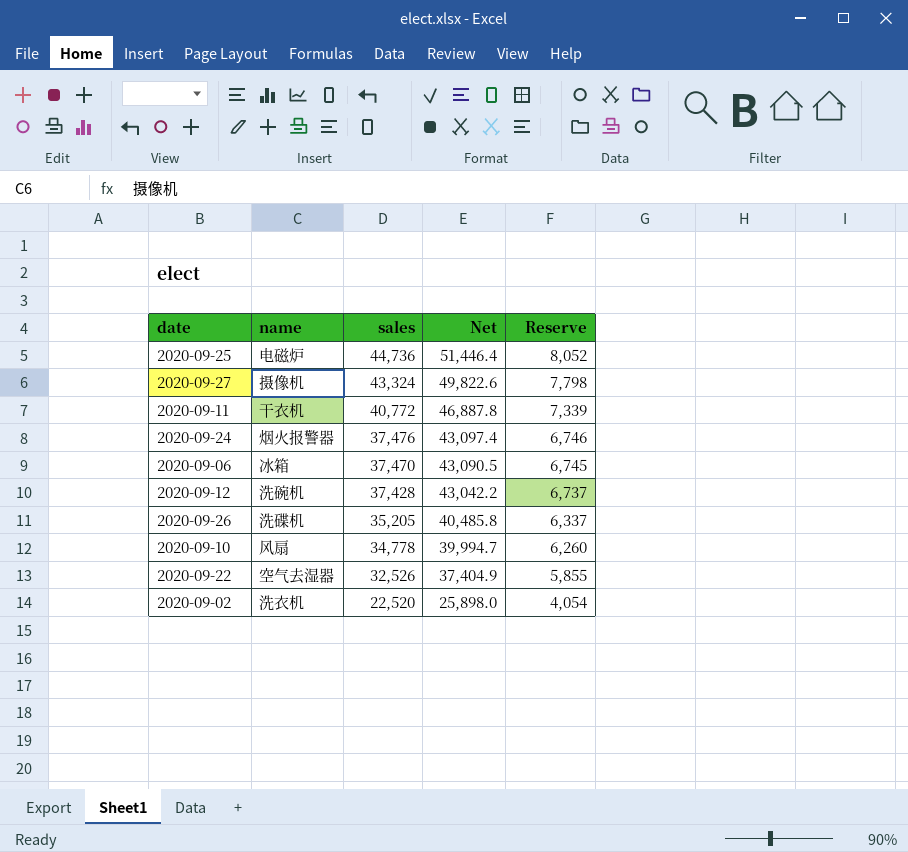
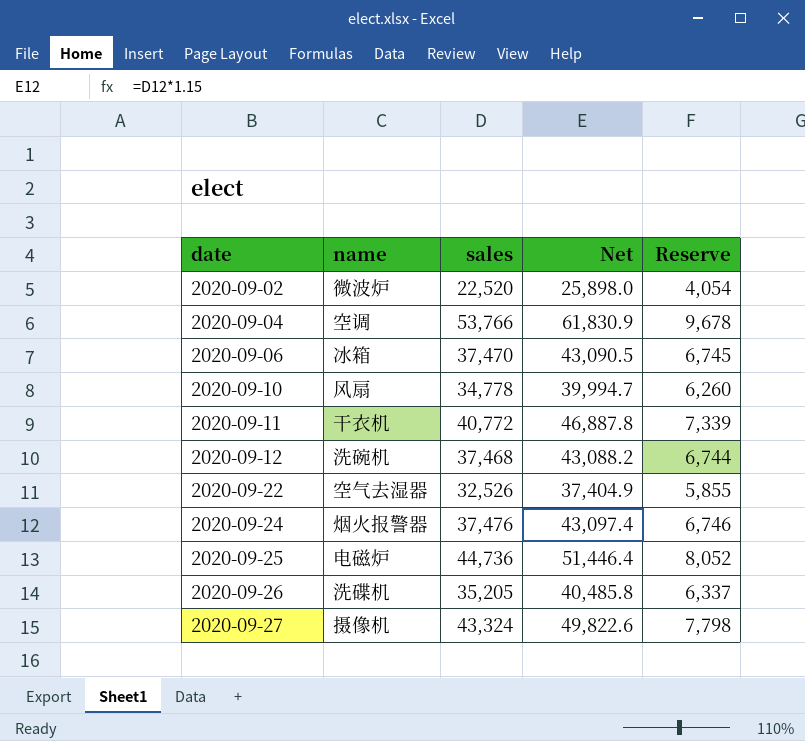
row order: sales descending -> date ascending
2020-09-02 | name: 洗衣机 -> 微波炉
row 2020-09-04: none -> 空调 | 53,766 | 61,830.9 | 9,678
2020-09-12 | sales: 37,428 -> 37,468
2020-09-12 | Net: 43,042.2 -> 43,088.2
2020-09-12 | Reserve: 6,737 -> 6,744

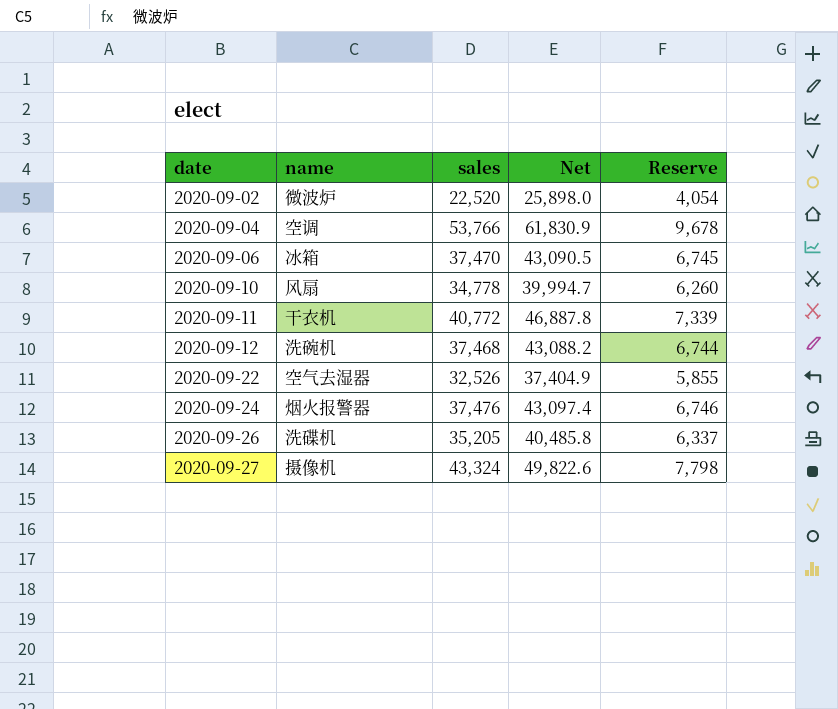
row 2020-09-25: 电磁炉 | 44,736 | 51,446.4 | 8,052 -> none

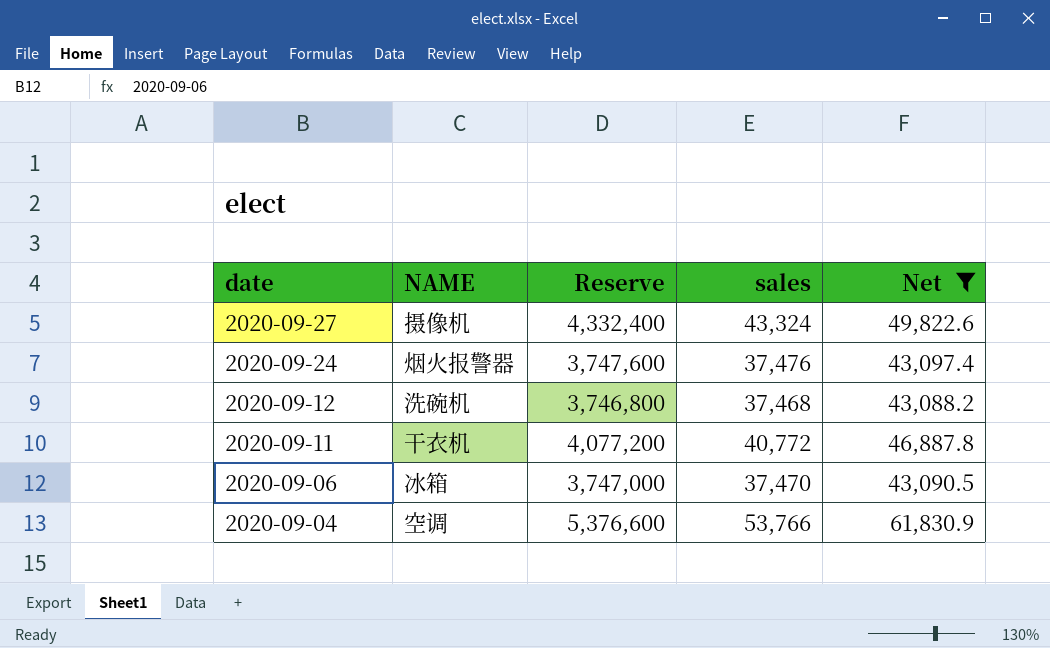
filter: none -> Net >= 43,088.2
row order: date ascending -> date descending
column name: name -> NAME
column Reserve | formula: [sales] * 0.18 -> [sales] * 100
column Reserve | position: 5 -> 3

